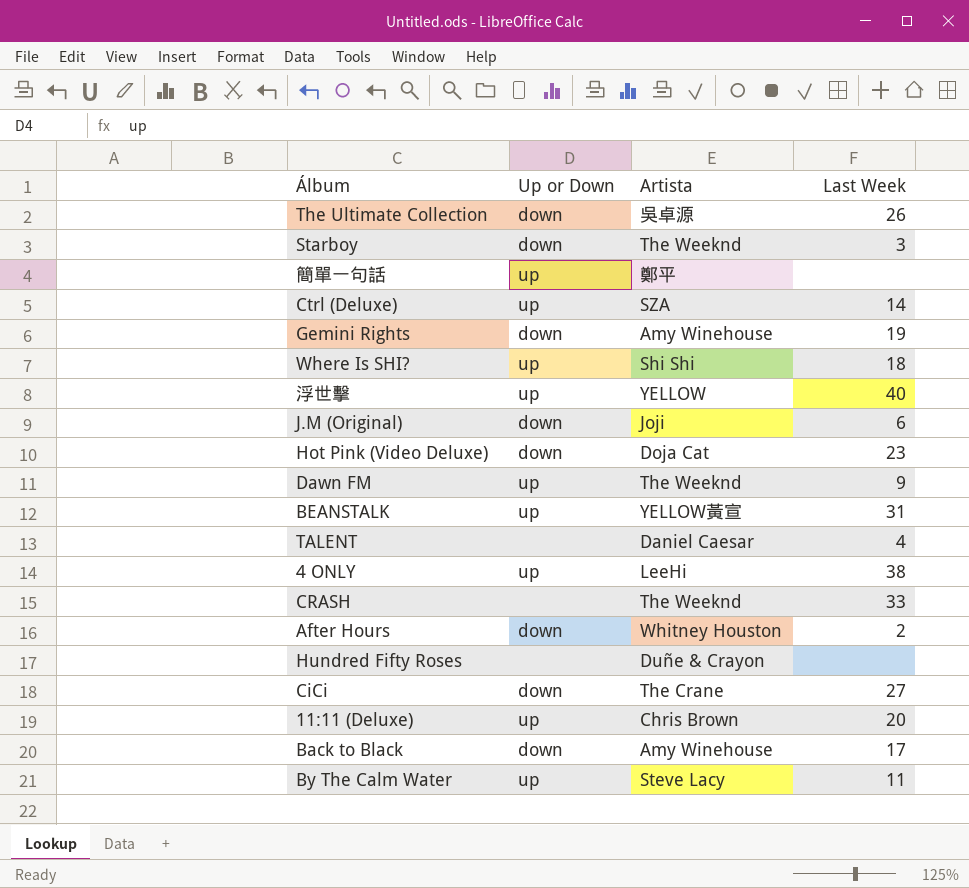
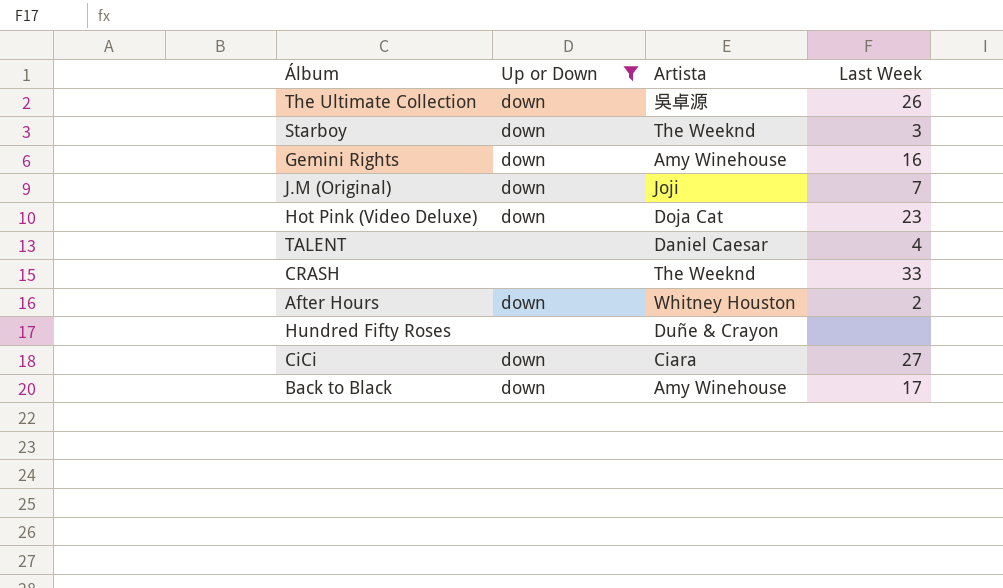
filter: none -> Up or Down != up
Gemini Rights | Last Week: 19 -> 16
J.M (Original) | Last Week: 6 -> 7
CiCi | Artista: The Crane -> Ciara

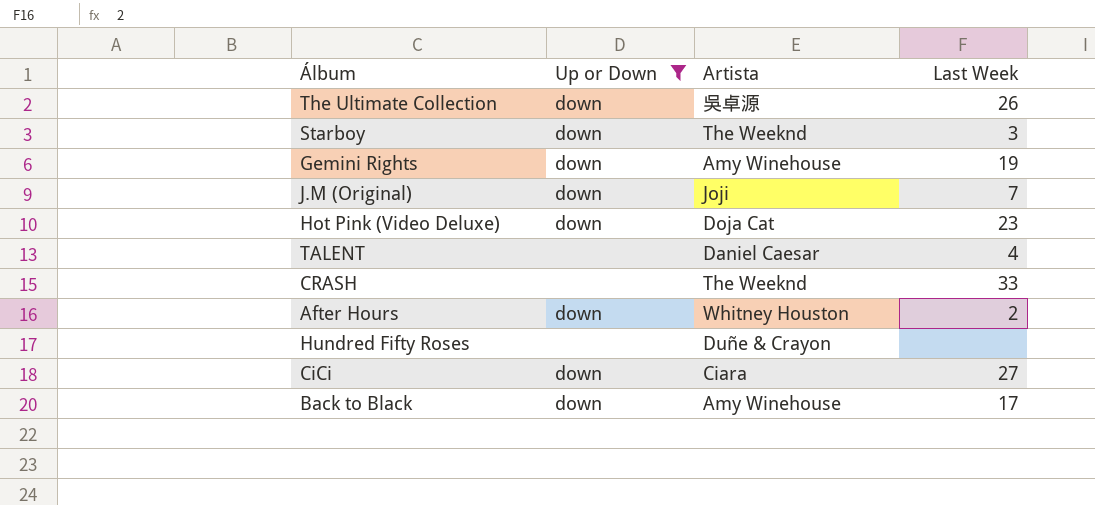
Gemini Rights | Last Week: 16 -> 19

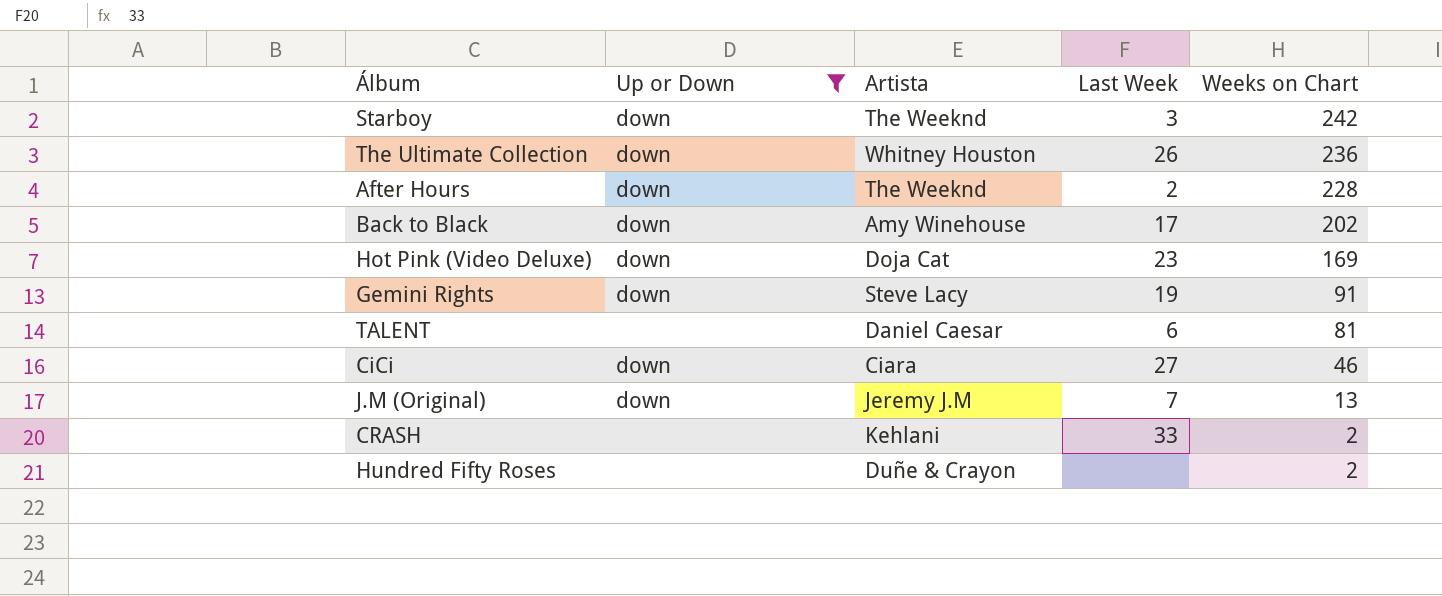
row order: none -> Weeks on Chart descending
column Weeks on Chart | position: none -> 5
The Ultimate Collection | Artista: 吳卓源 -> Whitney Houston
After Hours | Artista: Whitney Houston -> The Weeknd
Gemini Rights | Artista: Amy Winehouse -> Steve Lacy
TALENT | Last Week: 4 -> 6
J.M (Original) | Artista: Joji -> Jeremy J.M
CRASH | Artista: The Weeknd -> Kehlani

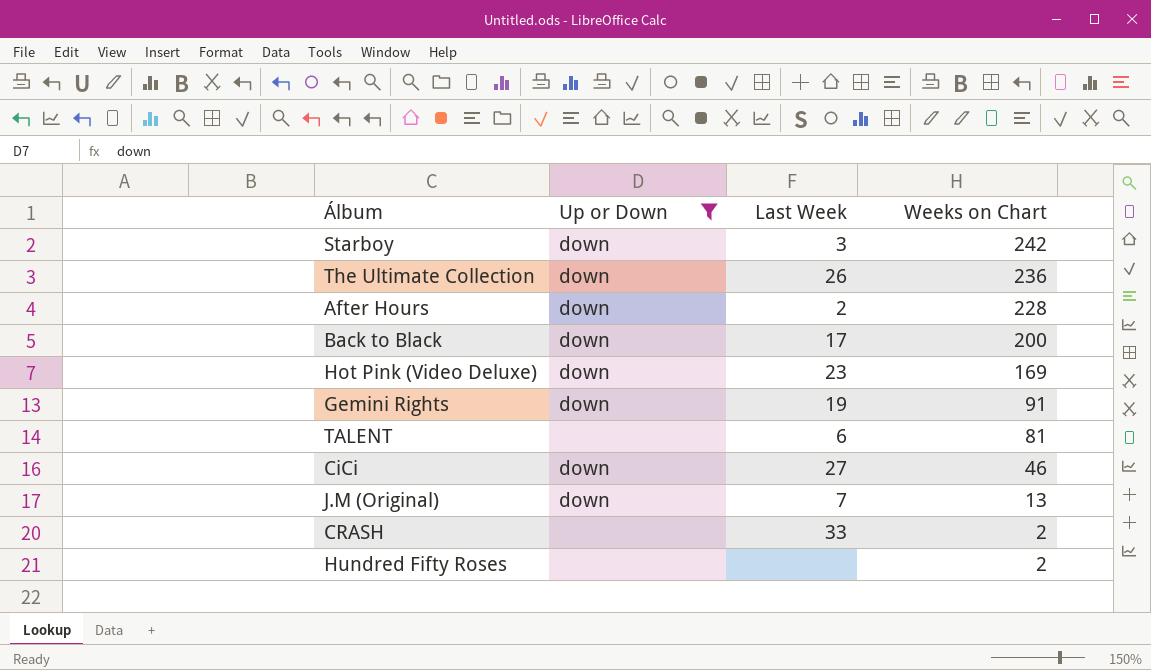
column Artista | position: 3 -> none
Back to Black | Weeks on Chart: 202 -> 200

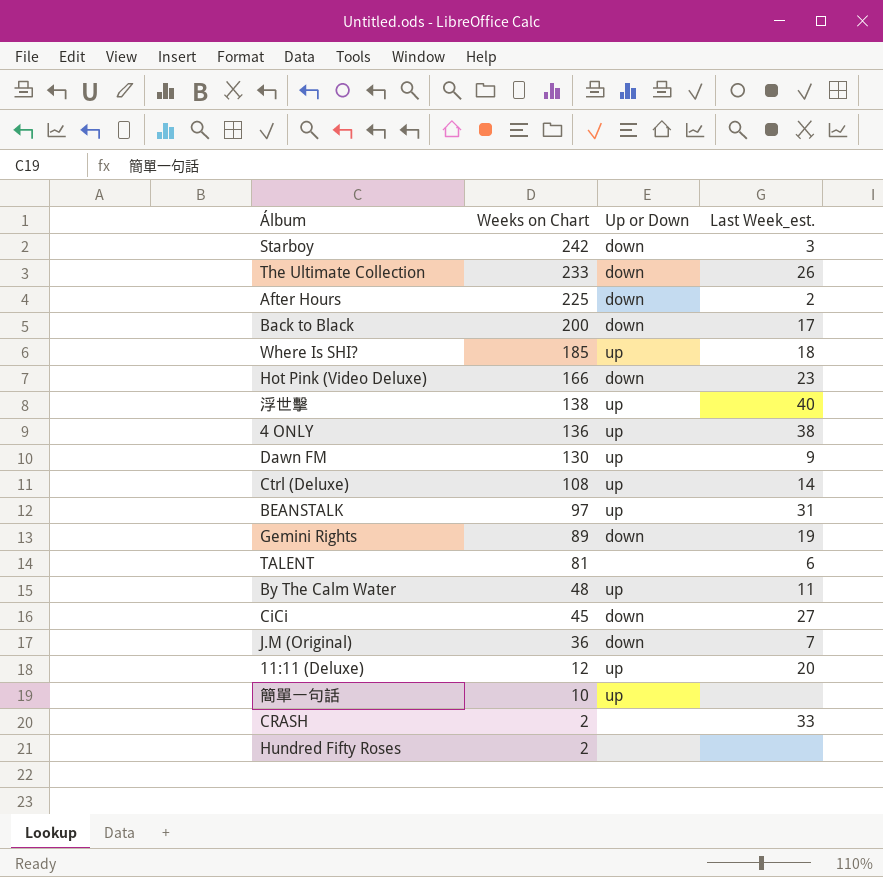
filter: Up or Down != up -> none
column Weeks on Chart | position: 4 -> 2
column name: Last Week -> Last Week_est.
The Ultimate Collection | Weeks on Chart: 236 -> 233
After Hours | Weeks on Chart: 228 -> 225
Hot Pink (Video Deluxe) | Weeks on Chart: 169 -> 166
Gemini Rights | Weeks on Chart: 91 -> 89
CiCi | Weeks on Chart: 46 -> 45
J.M (Original) | Weeks on Chart: 13 -> 36

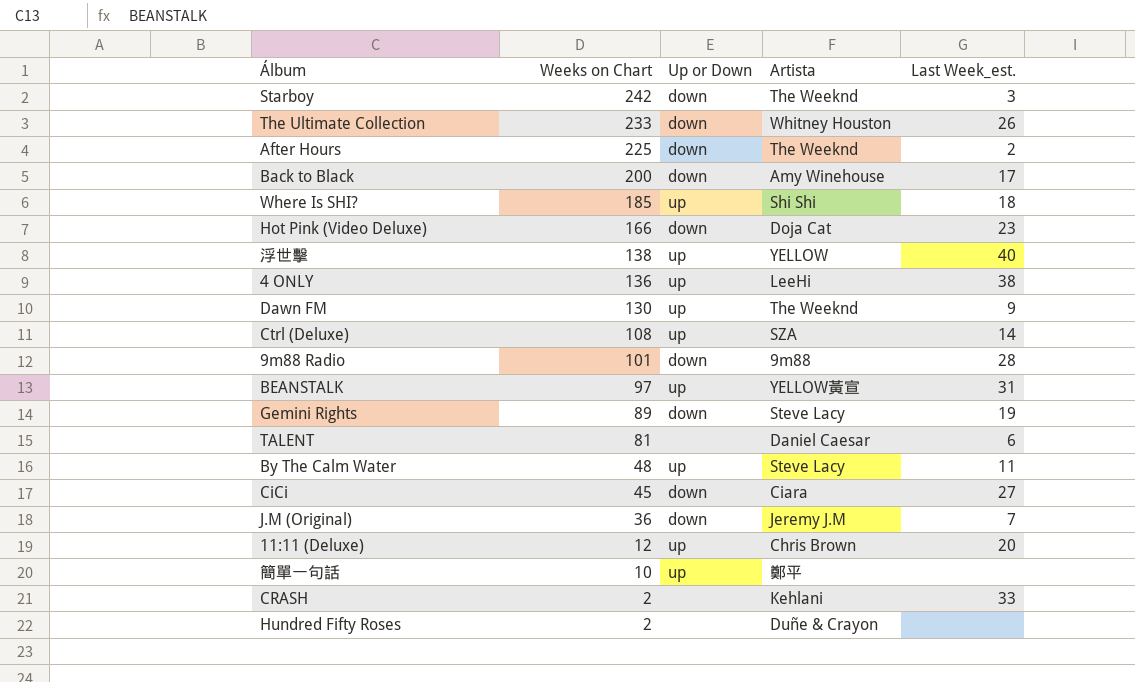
column Artista | position: none -> 4
row 9m88 Radio: none -> 101 | down | 9m88 | 28

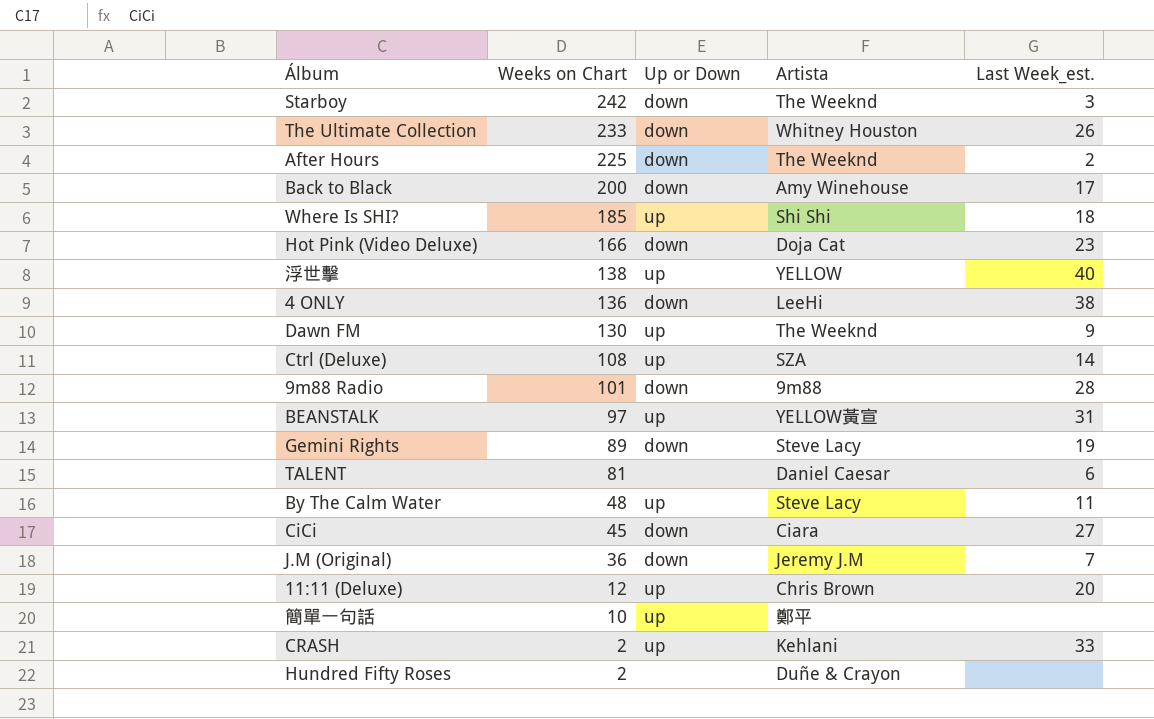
4 ONLY | Up or Down: up -> down
CRASH | Up or Down: none -> up

